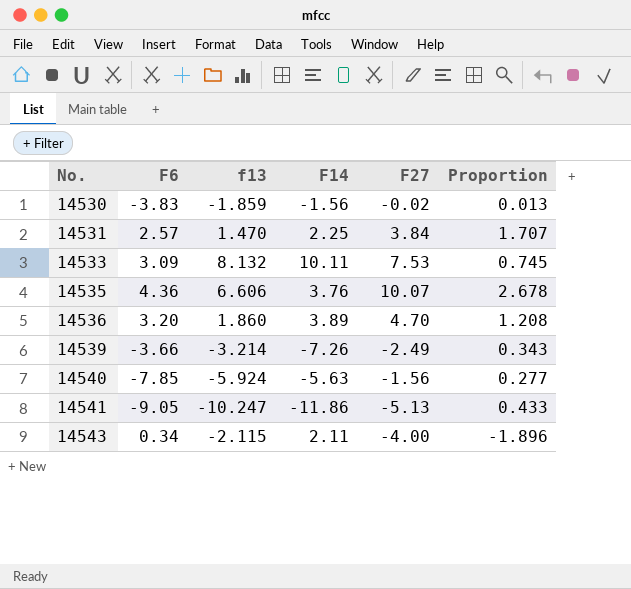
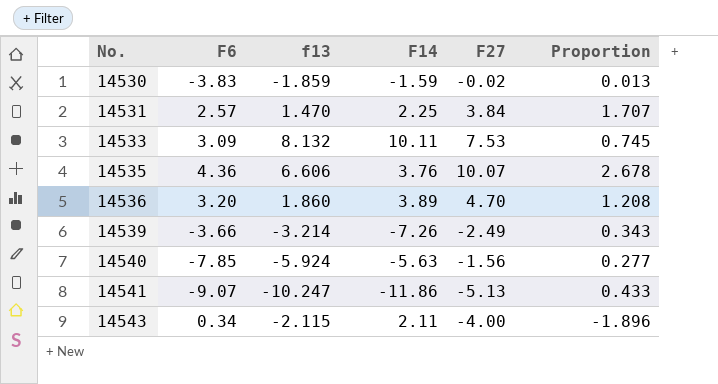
14530 | F14: -1.56 -> -1.59
14541 | F6: -9.05 -> -9.07

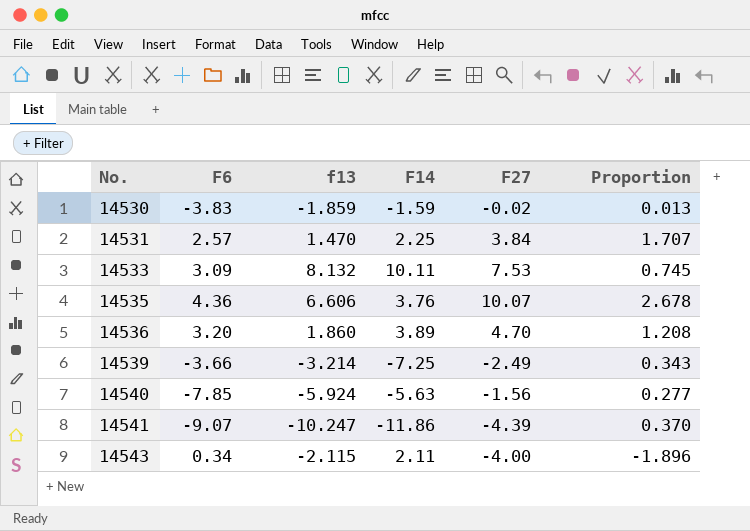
14539 | F14: -7.26 -> -7.25
14541 | F27: -5.13 -> -4.39
14541 | Proportion: 0.433 -> 0.370

